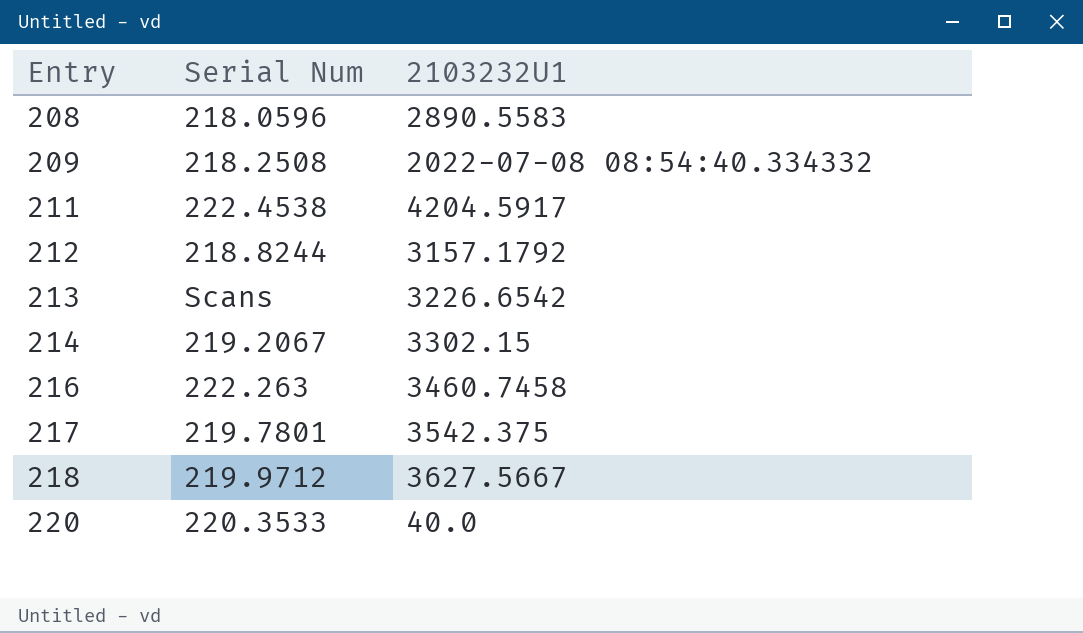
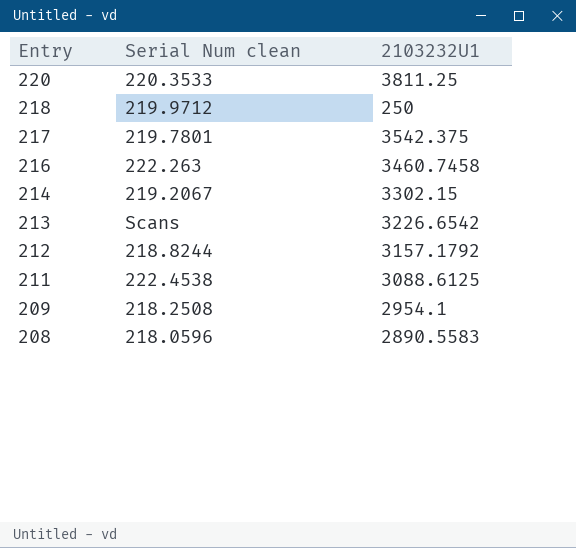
row order: Entry ascending -> Entry descending
column name: Serial Num -> Serial Num clean
220 | 2103232U1: 40.0 -> 3811.25
218 | 2103232U1: 3627.5667 -> 250
211 | 2103232U1: 4204.5917 -> 3088.6125
209 | 2103232U1: 2022-07-08 08:54:40.334332 -> 2954.1

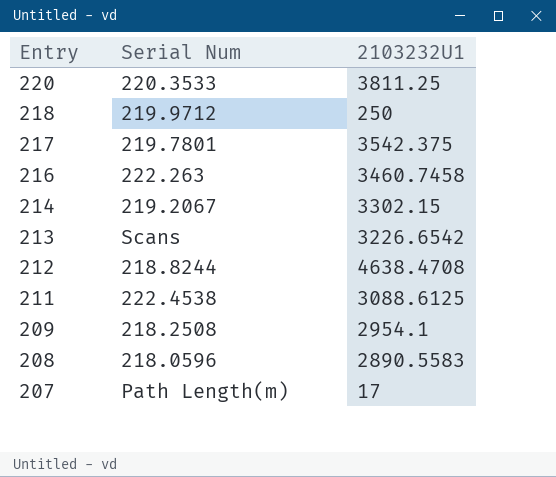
column name: Serial Num clean -> Serial Num
212 | 2103232U1: 3157.1792 -> 4638.4708
row 207: none -> Path Length(m) | 17

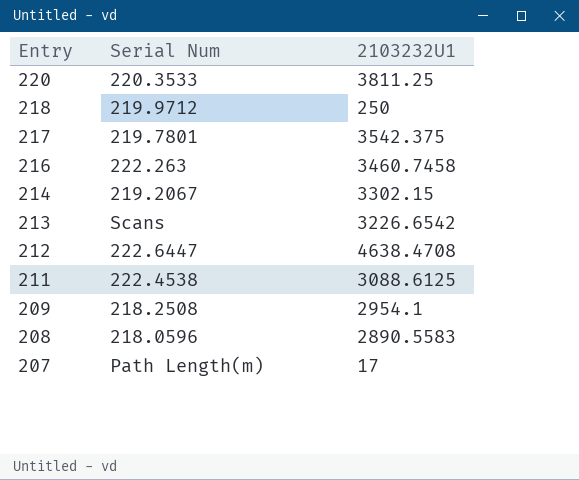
212 | Serial Num: 218.8244 -> 222.6447

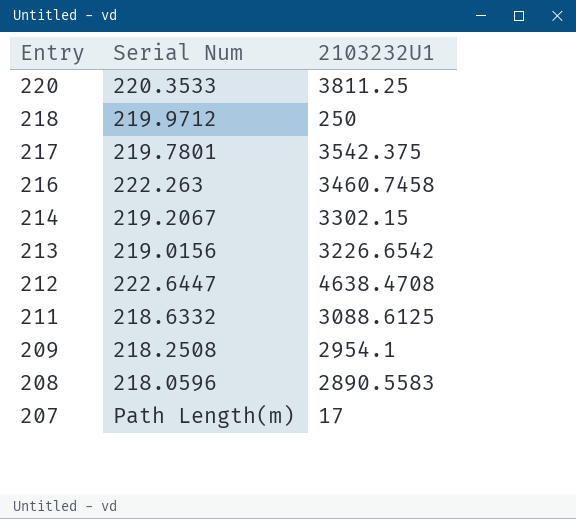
213 | Serial Num: Scans -> 219.0156
211 | Serial Num: 222.4538 -> 218.6332

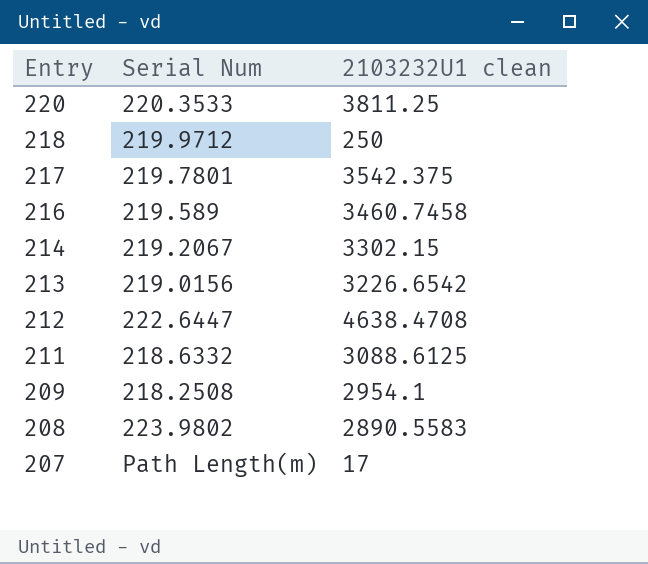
column name: 2103232U1 -> 2103232U1 clean
216 | Serial Num: 222.263 -> 219.589
208 | Serial Num: 218.0596 -> 223.9802

